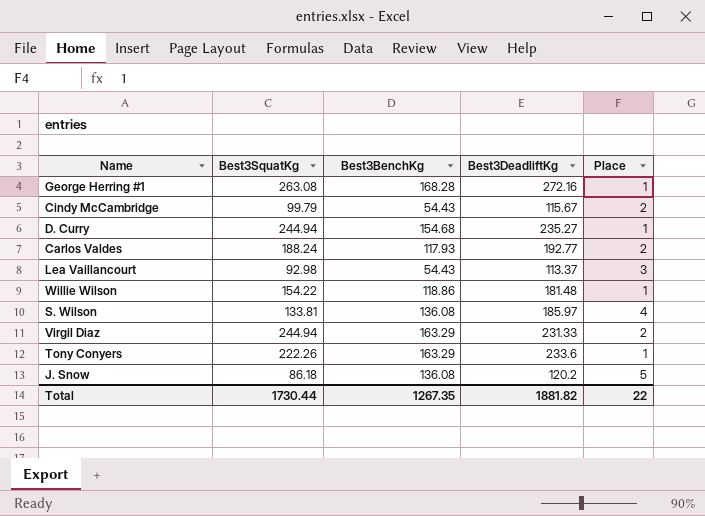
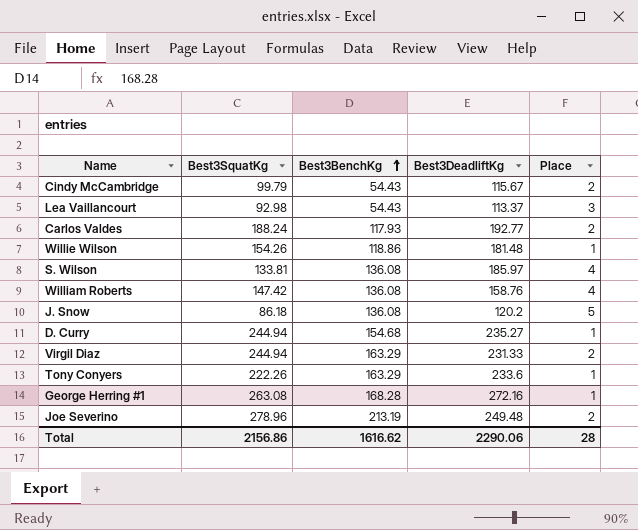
row order: none -> Best3BenchKg ascending
Willie Wilson | Best3SquatKg: 154.22 -> 154.26
row William Roberts: none -> 147.42 | 136.08 | 158.76 | 4
row Joe Severino: none -> 278.96 | 213.19 | 249.48 | 2
Total | Best3SquatKg: 1730.44 -> 2156.86
Total | Best3BenchKg: 1267.35 -> 1616.62
Total | Best3DeadliftKg: 1881.82 -> 2290.06
Total | Place: 22 -> 28

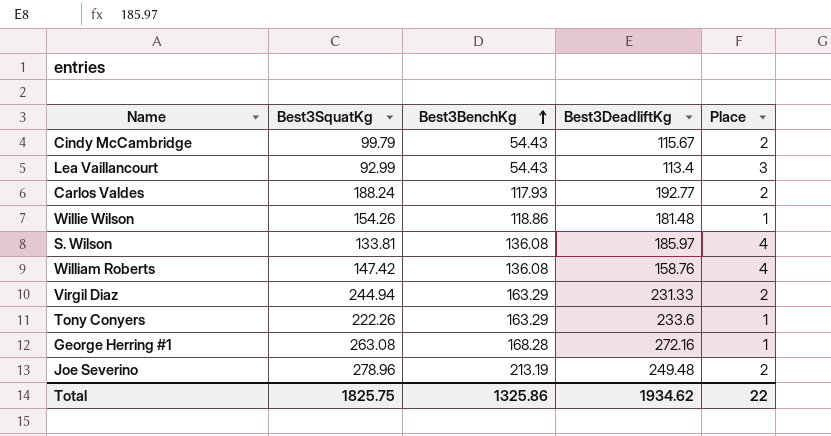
row J. Snow: 86.18 | 136.08 | 120.2 | 5 -> none
row D. Curry: 244.94 | 154.68 | 235.27 | 1 -> none
Lea Vaillancourt | Best3SquatKg: 92.98 -> 92.99
Lea Vaillancourt | Best3DeadliftKg: 113.37 -> 113.4
Total | Best3SquatKg: 2156.86 -> 1825.75
Total | Best3BenchKg: 1616.62 -> 1325.86
Total | Best3DeadliftKg: 2290.06 -> 1934.62
Total | Place: 28 -> 22

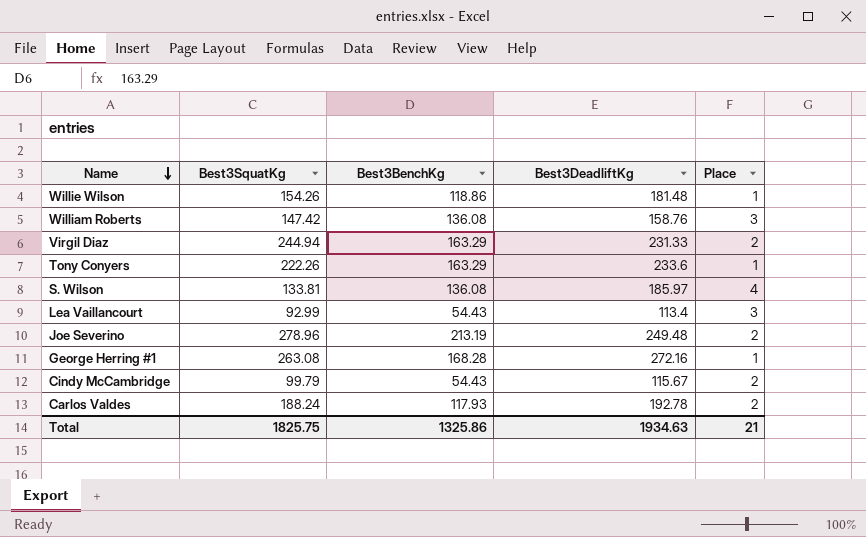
row order: Best3BenchKg ascending -> Name descending
William Roberts | Place: 4 -> 3
Carlos Valdes | Best3DeadliftKg: 192.77 -> 192.78
Total | Best3DeadliftKg: 1934.62 -> 1934.63
Total | Place: 22 -> 21

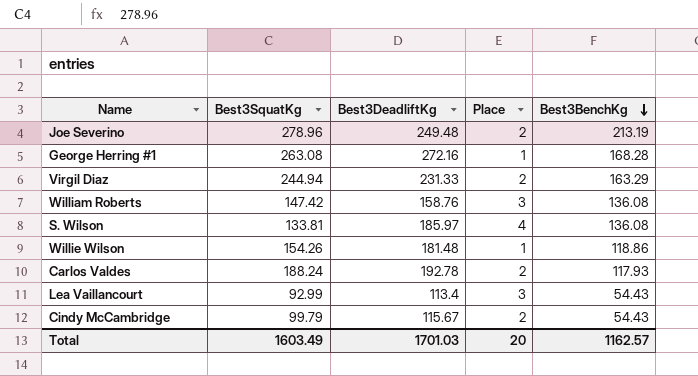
row order: Name descending -> Best3BenchKg descending
column Best3BenchKg | position: 3 -> 5
row Tony Conyers: 222.26 | 163.29 | 233.6 | 1 -> none
Total | Best3SquatKg: 1825.75 -> 1603.49
Total | Best3DeadliftKg: 1934.63 -> 1701.03
Total | Place: 21 -> 20
Total | Best3BenchKg: 1325.86 -> 1162.57

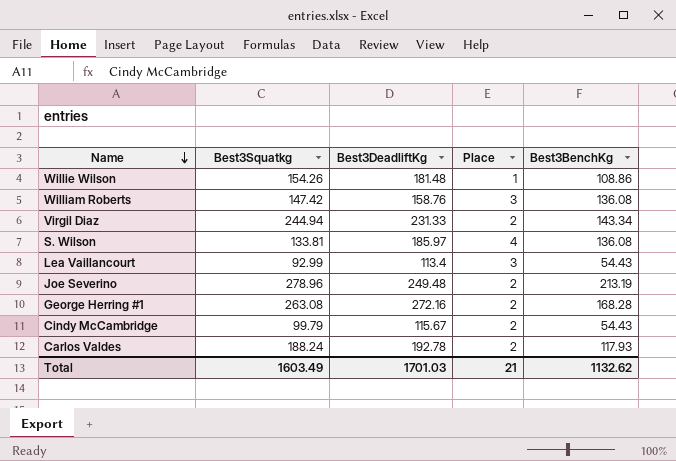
row order: Best3BenchKg descending -> Name descending
column name: Best3SquatKg -> Best3Squatkg
Willie Wilson | Best3BenchKg: 118.86 -> 108.86
Virgil Diaz | Best3BenchKg: 163.29 -> 143.34
George Herring #1 | Place: 1 -> 2
Total | Place: 20 -> 21
Total | Best3BenchKg: 1162.57 -> 1132.62

